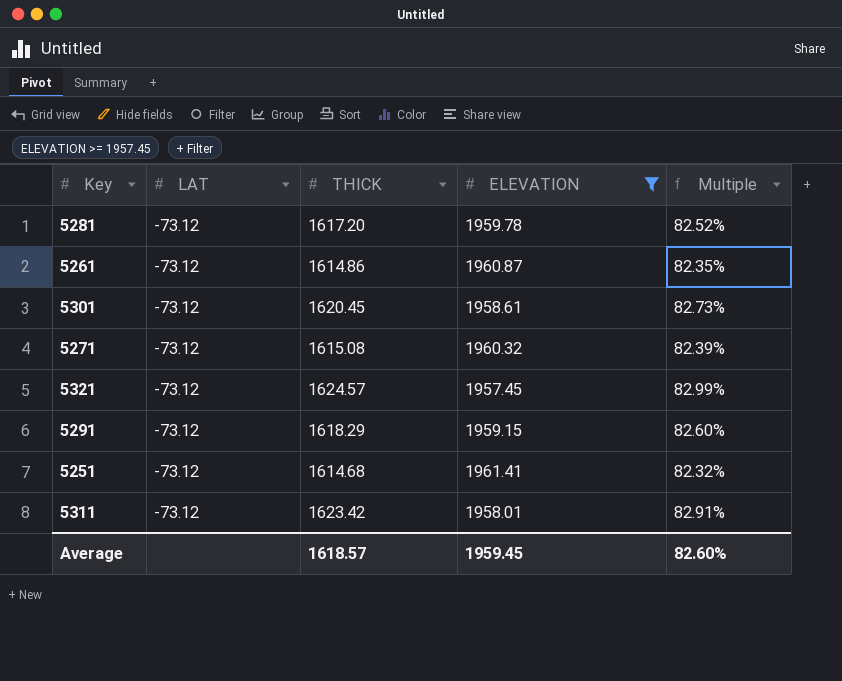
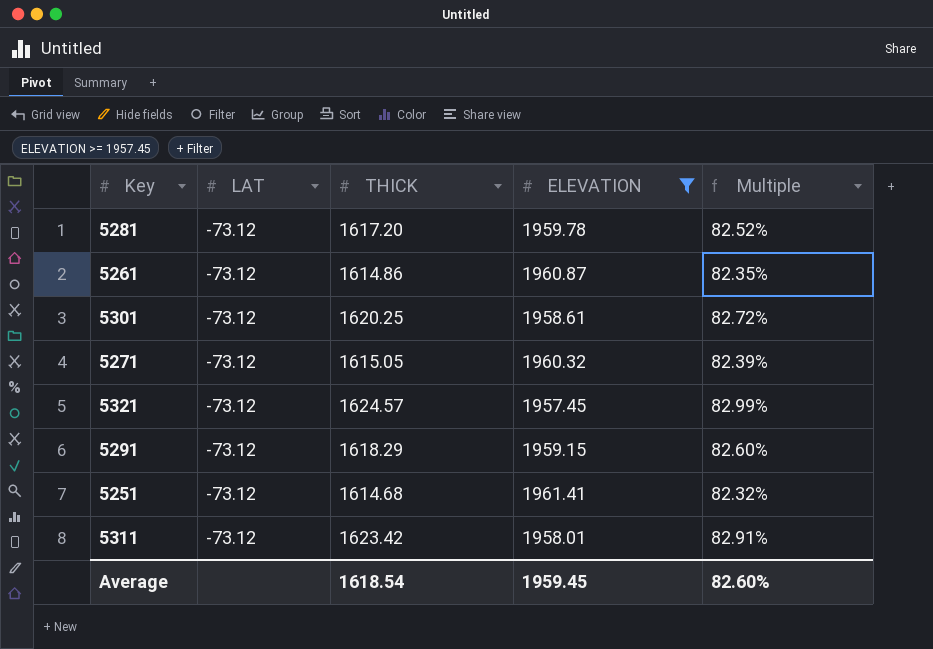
5301 | THICK: 1620.45 -> 1620.25
5301 | Multiple: 82.73% -> 82.72%
5271 | THICK: 1615.08 -> 1615.05
Average | THICK: 1618.57 -> 1618.54

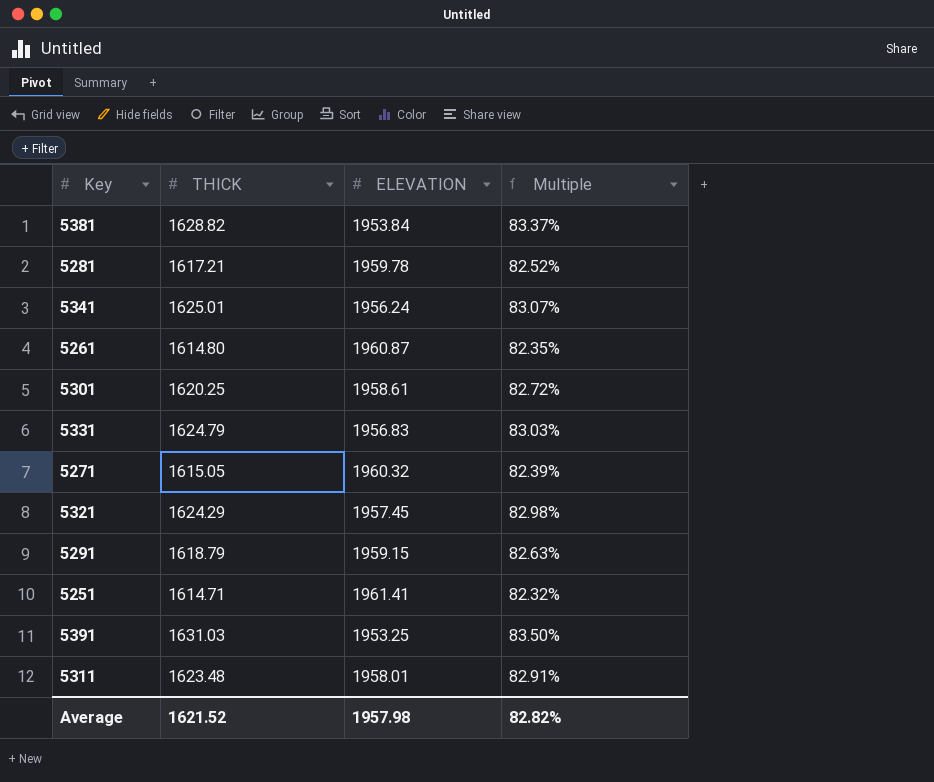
filter: ELEVATION >= 1957.45 -> none
column LAT | position: 2 -> none
5281 | THICK: 1617.20 -> 1617.21
5261 | THICK: 1614.86 -> 1614.80
5321 | THICK: 1624.57 -> 1624.29
5321 | Multiple: 82.99% -> 82.98%
5291 | THICK: 1618.29 -> 1618.79
5291 | Multiple: 82.60% -> 82.63%
5251 | THICK: 1614.68 -> 1614.71
5311 | THICK: 1623.42 -> 1623.48
Average | THICK: 1618.54 -> 1621.52
Average | ELEVATION: 1959.45 -> 1957.98
Average | Multiple: 82.60% -> 82.82%

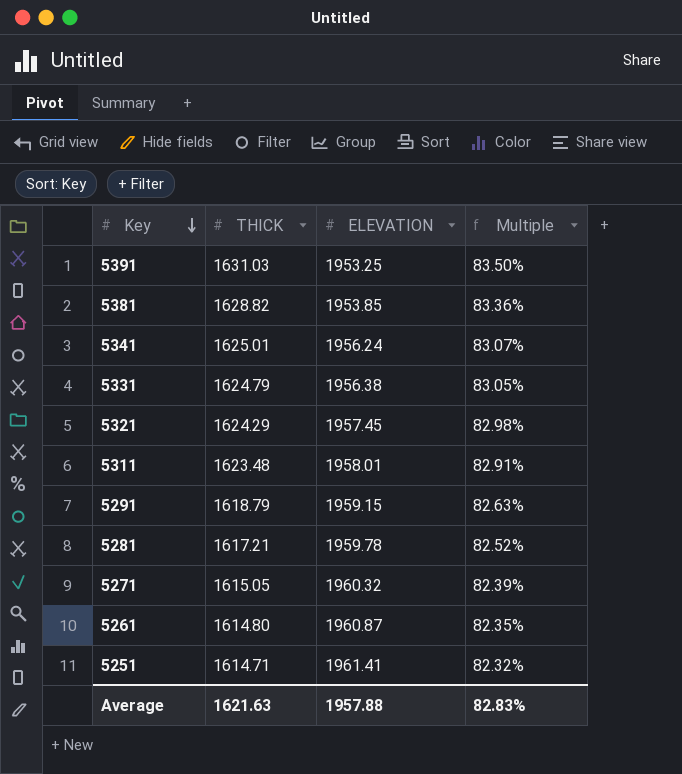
row order: none -> Key descending
row 5301: 1620.25 | 1958.61 | 82.72% -> none
5381 | ELEVATION: 1953.84 -> 1953.85
5381 | Multiple: 83.37% -> 83.36%
5331 | ELEVATION: 1956.83 -> 1956.38
5331 | Multiple: 83.03% -> 83.05%
Average | THICK: 1621.52 -> 1621.63
Average | ELEVATION: 1957.98 -> 1957.88
Average | Multiple: 82.82% -> 82.83%

